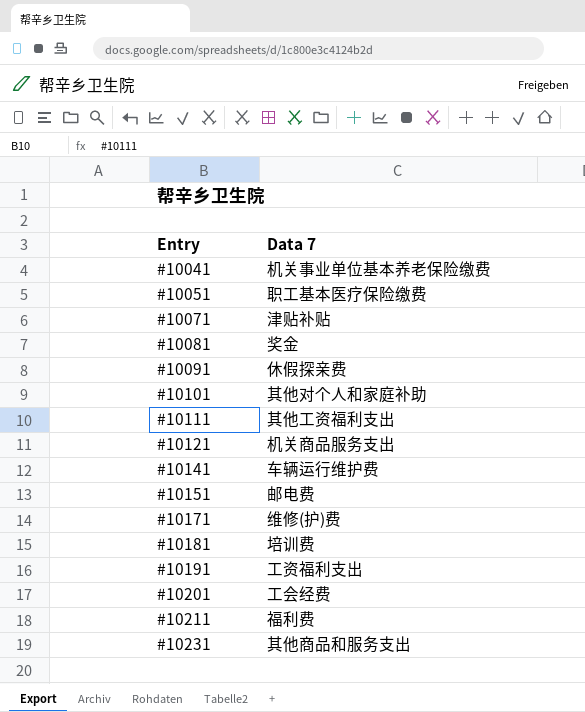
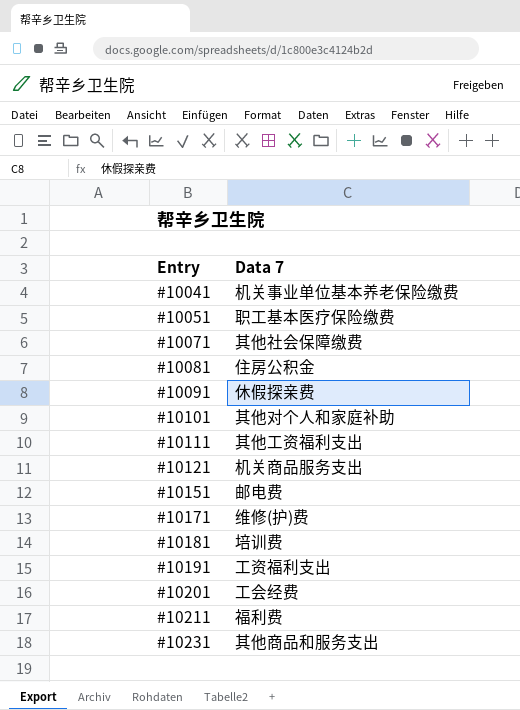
row #10141: 车辆运行维护费 -> none
#10071 | Data 7: 津贴补贴 -> 其他社会保障缴费
#10081 | Data 7: 奖金 -> 住房公积金

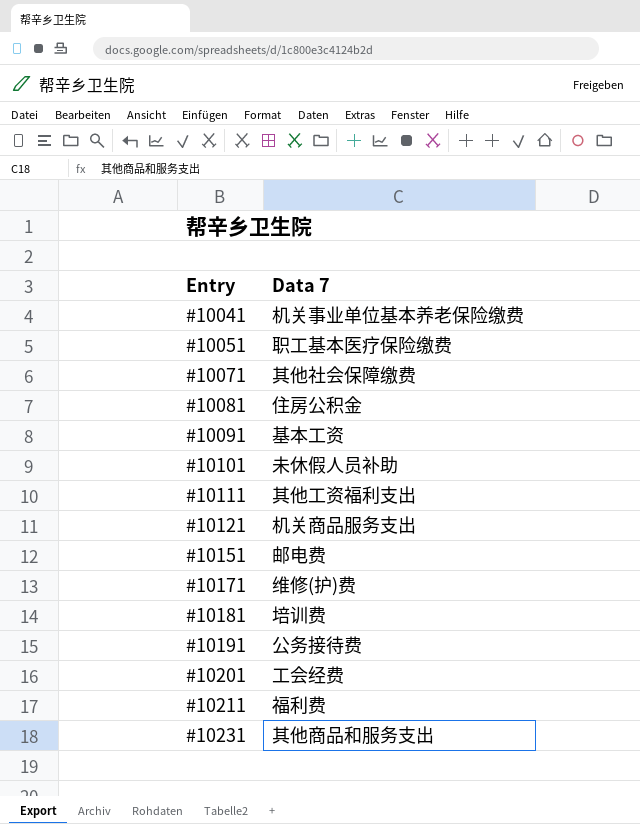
#10091 | Data 7: 休假探亲费 -> 基本工资
#10101 | Data 7: 其他对个人和家庭补助 -> 未休假人员补助
#10191 | Data 7: 工资福利支出 -> 公务接待费

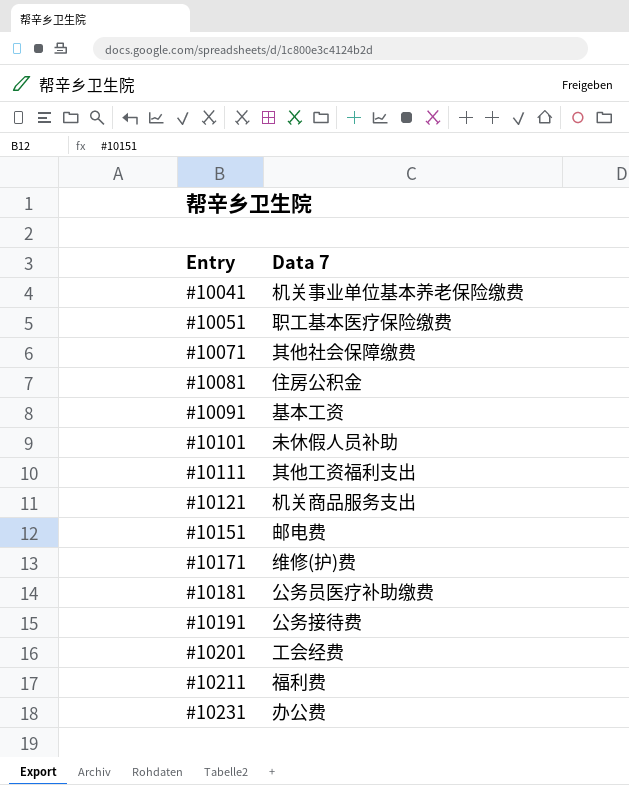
#10181 | Data 7: 培训费 -> 公务员医疗补助缴费
#10231 | Data 7: 其他商品和服务支出 -> 办公费

